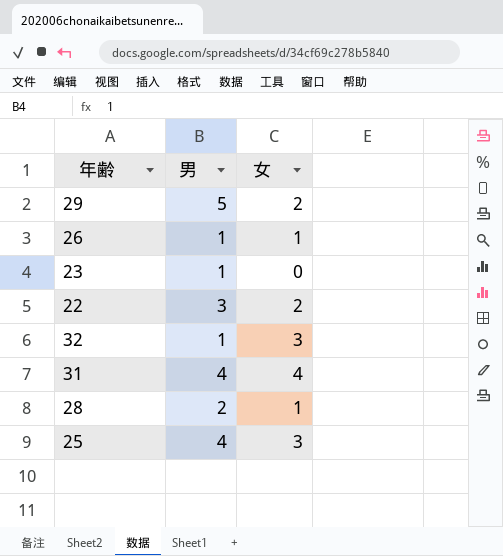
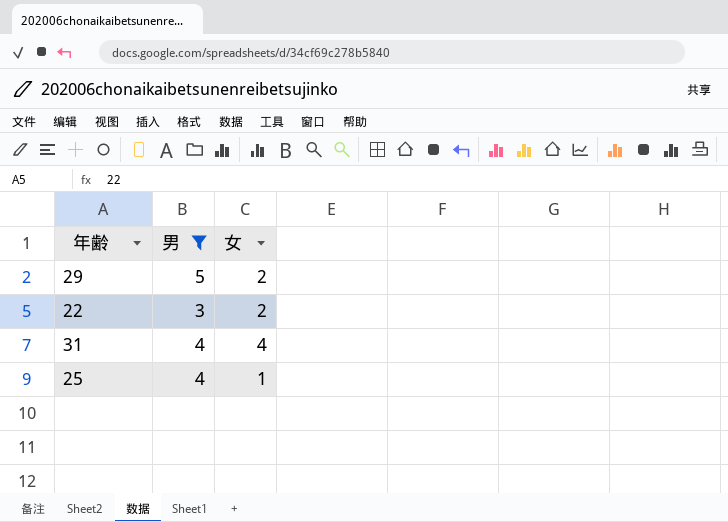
filter: none -> 男 >= 3
25 | 女: 3 -> 1

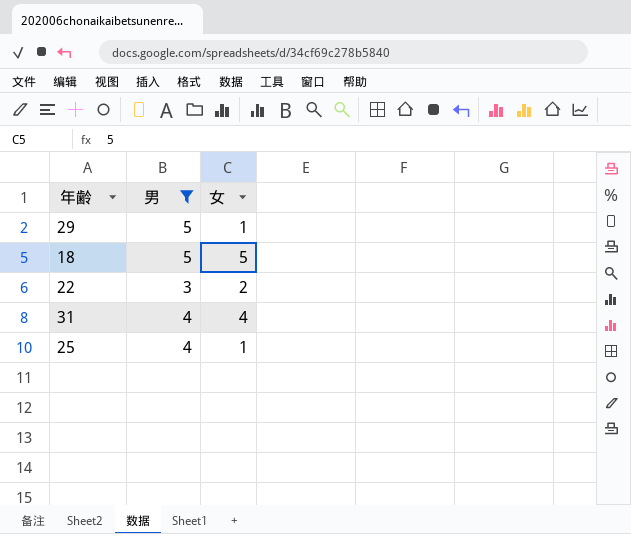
29 | 女: 2 -> 1
row 18: none -> 5 | 5

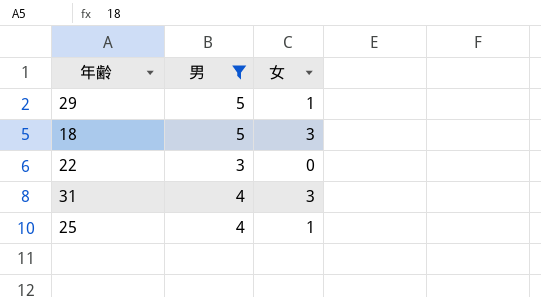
18 | 女: 5 -> 3
22 | 女: 2 -> 0
31 | 女: 4 -> 3

